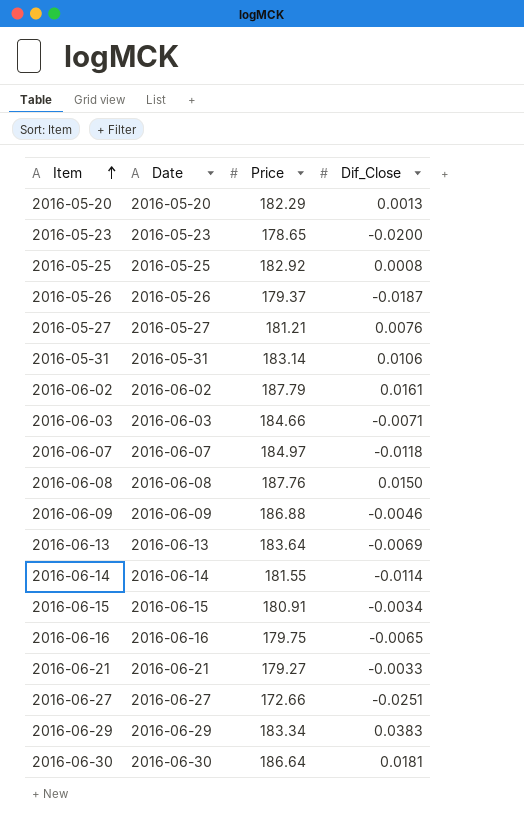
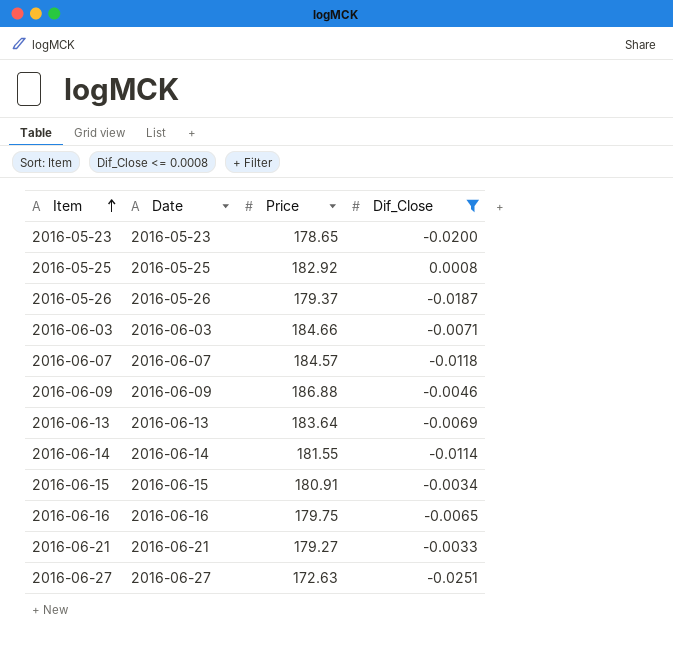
filter: none -> Dif_Close <= 0.0008
2016-06-07 | Price: 184.97 -> 184.57
2016-06-27 | Price: 172.66 -> 172.63

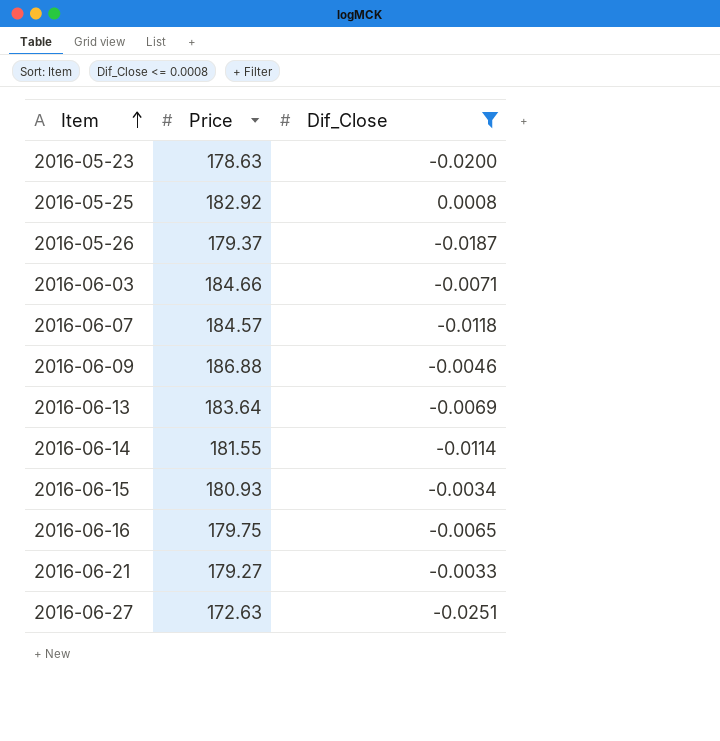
column Date | position: 2 -> none
2016-05-23 | Price: 178.65 -> 178.63
2016-06-15 | Price: 180.91 -> 180.93

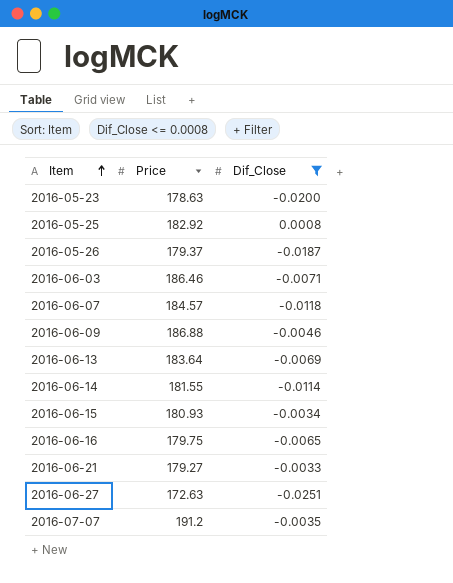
2016-06-03 | Price: 184.66 -> 186.46
row 2016-07-07: none -> 191.2 | -0.0035

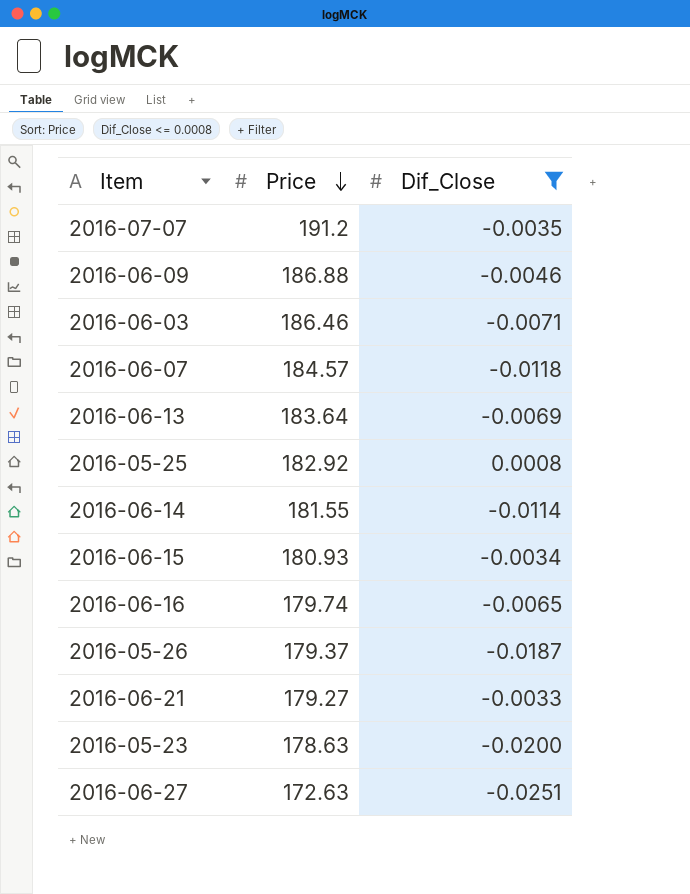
row order: Item ascending -> Price descending
2016-06-16 | Price: 179.75 -> 179.74

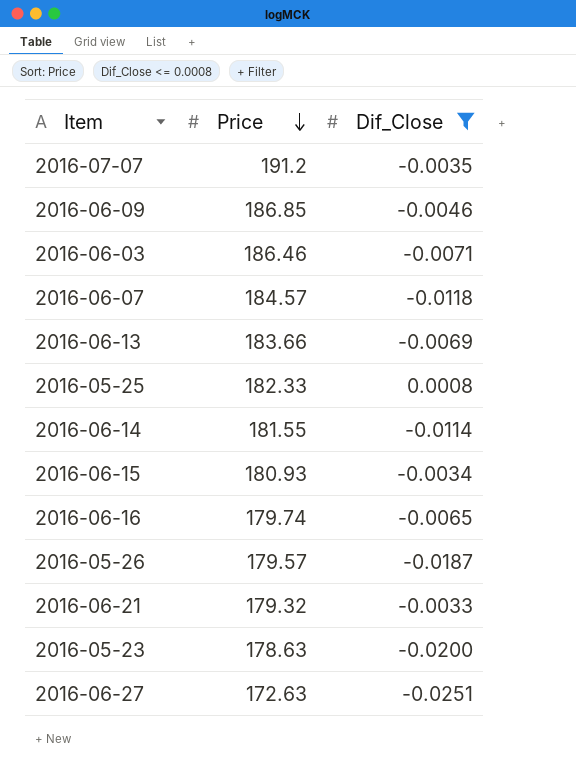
2016-06-09 | Price: 186.88 -> 186.85
2016-06-13 | Price: 183.64 -> 183.66
2016-05-25 | Price: 182.92 -> 182.33
2016-05-26 | Price: 179.37 -> 179.57
2016-06-21 | Price: 179.27 -> 179.32

